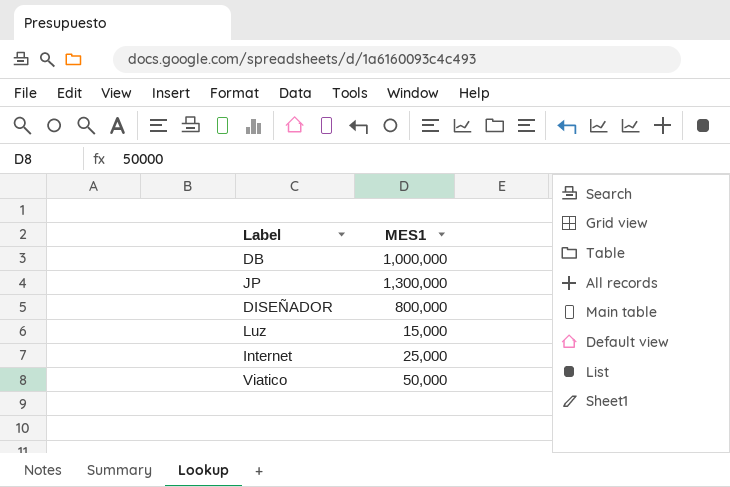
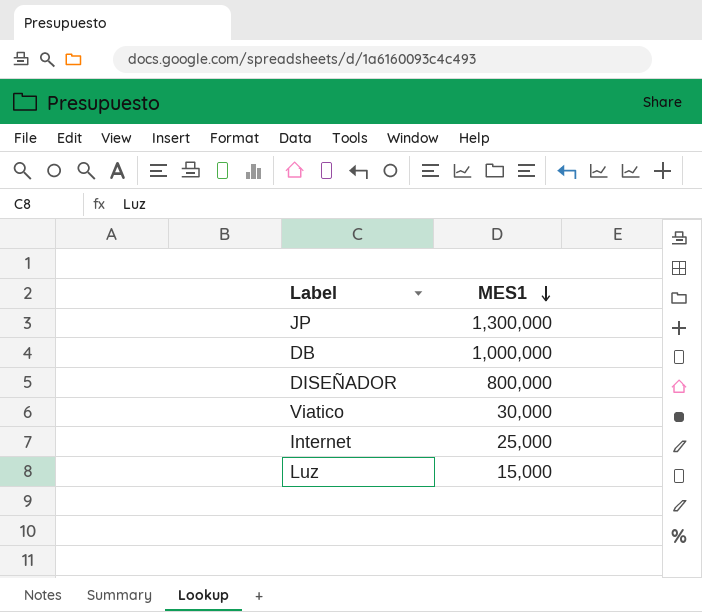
row order: none -> MES1 descending
Viatico | MES1: 50,000 -> 30,000

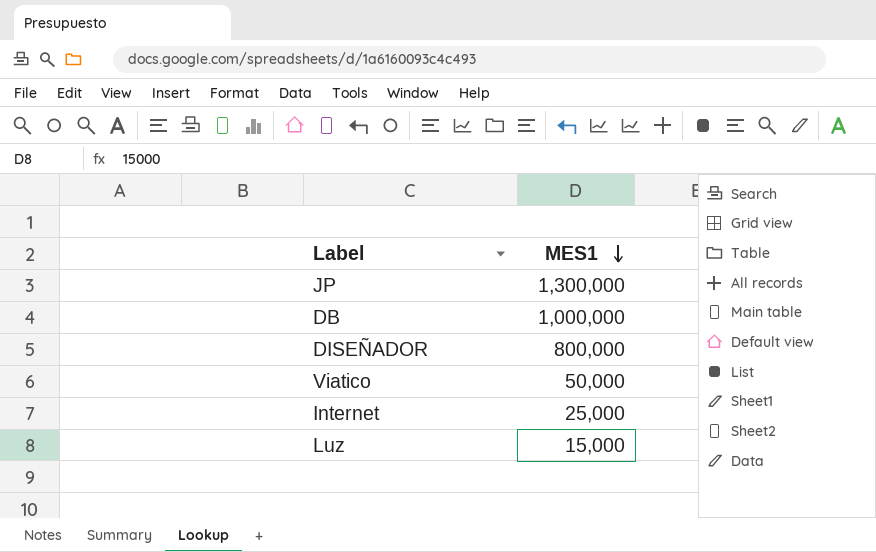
Viatico | MES1: 30,000 -> 50,000

